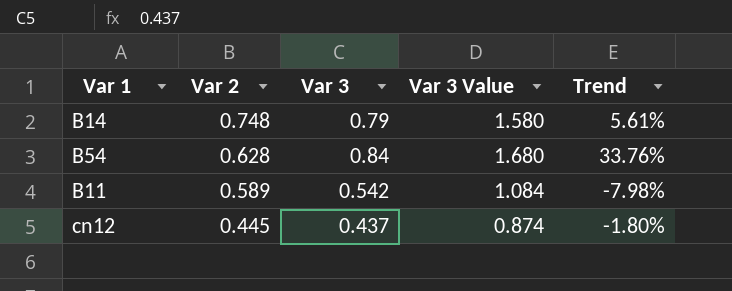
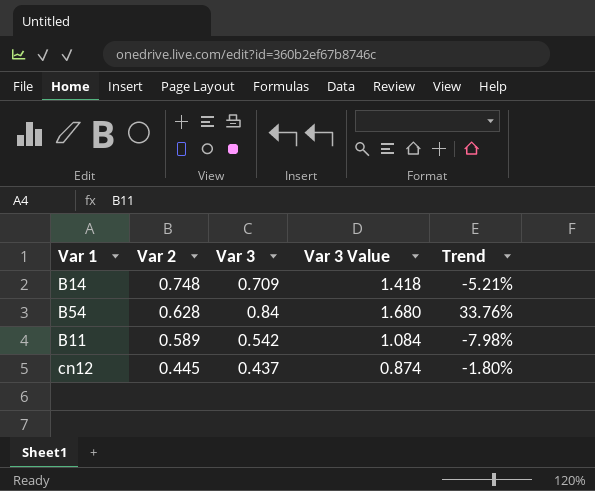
B14 | Var 3: 0.79 -> 0.709
B14 | Var 3 Value: 1.580 -> 1.418
B14 | Trend: 5.61% -> -5.21%

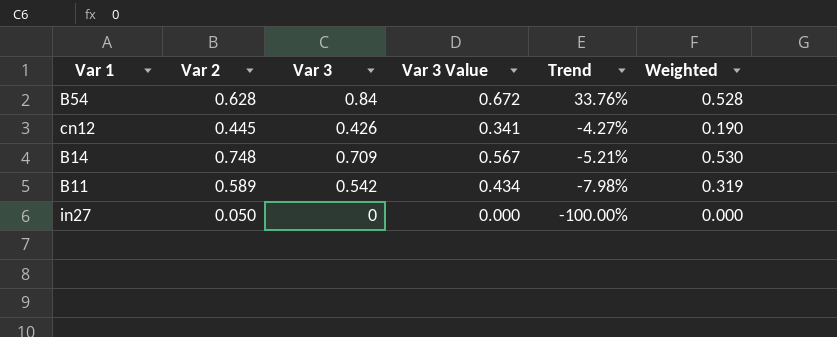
row order: Var 2 descending -> Trend descending
column Var 3 Value | formula: [Var 3] * 2 -> [Var 3] * 0.8
column Weighted | formula: none -> [Var 2] * [Var 3]
cn12 | Var 3: 0.437 -> 0.426
cn12 | Trend: -1.80% -> -4.27%
row in27: none -> 0.050 | 0 | 0.000 | -100.00% | 0.000

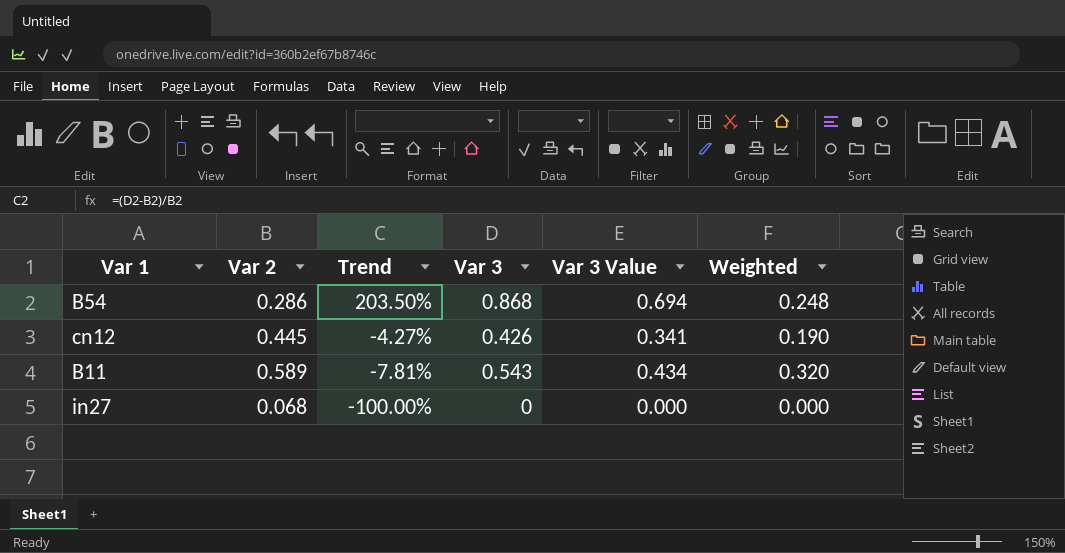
column Trend | position: 5 -> 3
row B14: 0.748 | 0.709 | 0.567 | -5.21% | 0.530 -> none
B54 | Var 2: 0.628 -> 0.286
B54 | Trend: 33.76% -> 203.50%
B54 | Var 3: 0.84 -> 0.868
B54 | Var 3 Value: 0.672 -> 0.694
B54 | Weighted: 0.528 -> 0.248
B11 | Trend: -7.98% -> -7.81%
B11 | Var 3: 0.542 -> 0.543
B11 | Weighted: 0.319 -> 0.320
in27 | Var 2: 0.050 -> 0.068

